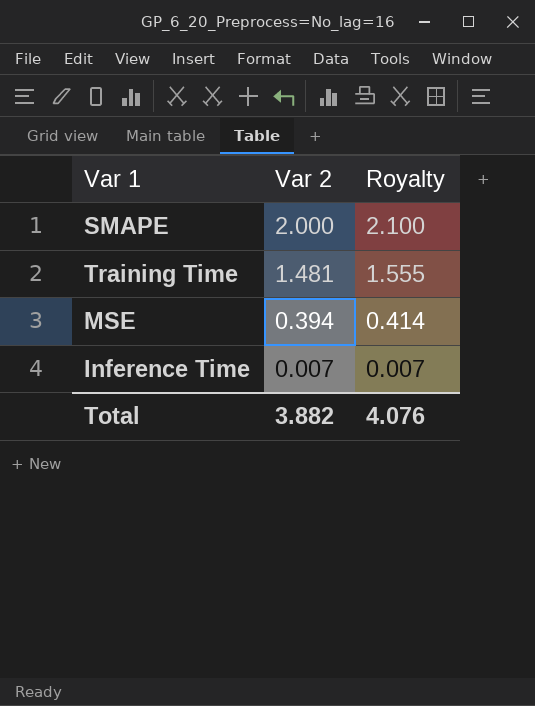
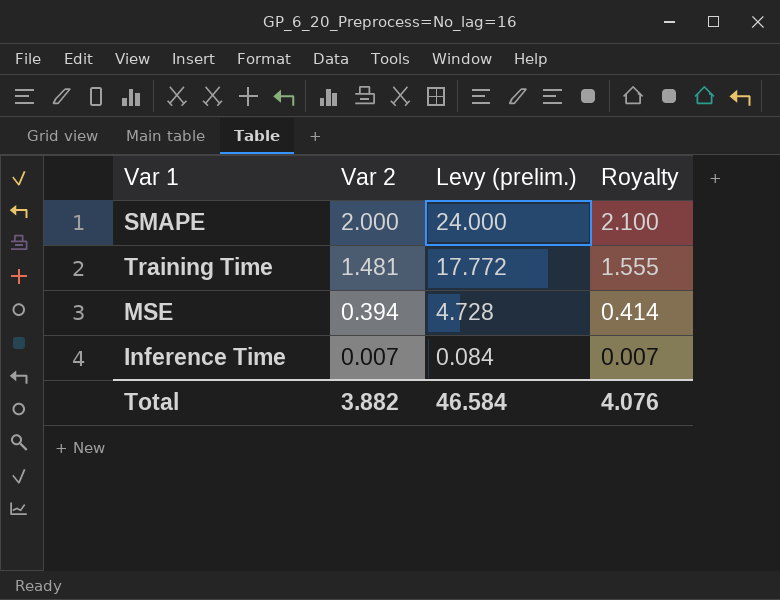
column Levy (prelim.) | formula: none -> [Var 2] * 12

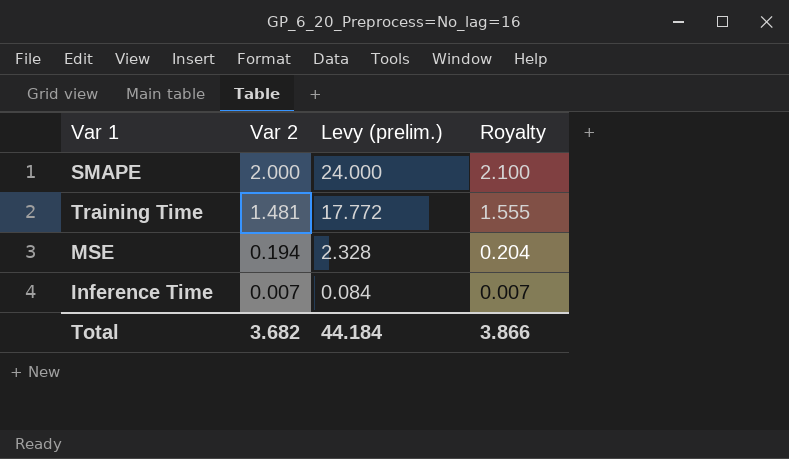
MSE | Var 2: 0.394 -> 0.194
MSE | Levy (prelim.): 4.728 -> 2.328
MSE | Royalty: 0.414 -> 0.204
Total | Var 2: 3.882 -> 3.682
Total | Levy (prelim.): 46.584 -> 44.184
Total | Royalty: 4.076 -> 3.866

